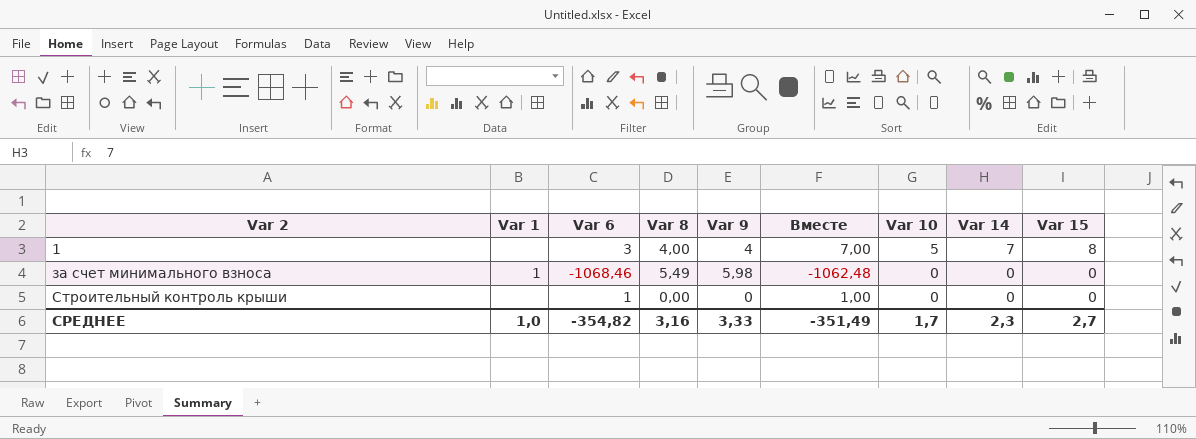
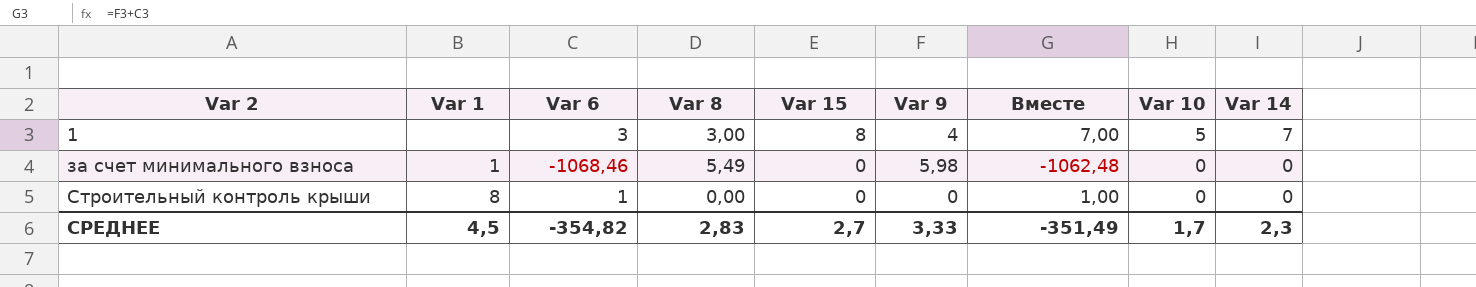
column Var 15 | position: 9 -> 5
1 | Var 8: 4,00 -> 3,00
Строительный контроль крыши | Var 1: none -> 8
СРЕДНЕЕ | Var 1: 1,0 -> 4,5
СРЕДНЕЕ | Var 8: 3,16 -> 2,83

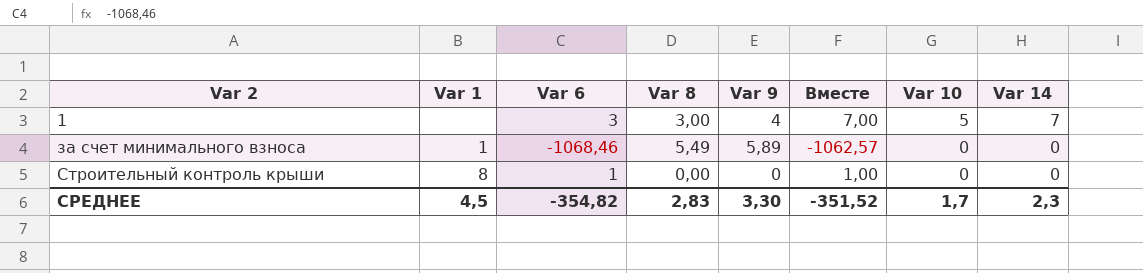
column Var 15 | position: 5 -> none
за счет минимального взноса | Var 9: 5,98 -> 5,89
за счет минимального взноса | Вместе: -1062,48 -> -1062,57
СРЕДНЕЕ | Var 9: 3,33 -> 3,30
СРЕДНЕЕ | Вместе: -351,49 -> -351,52

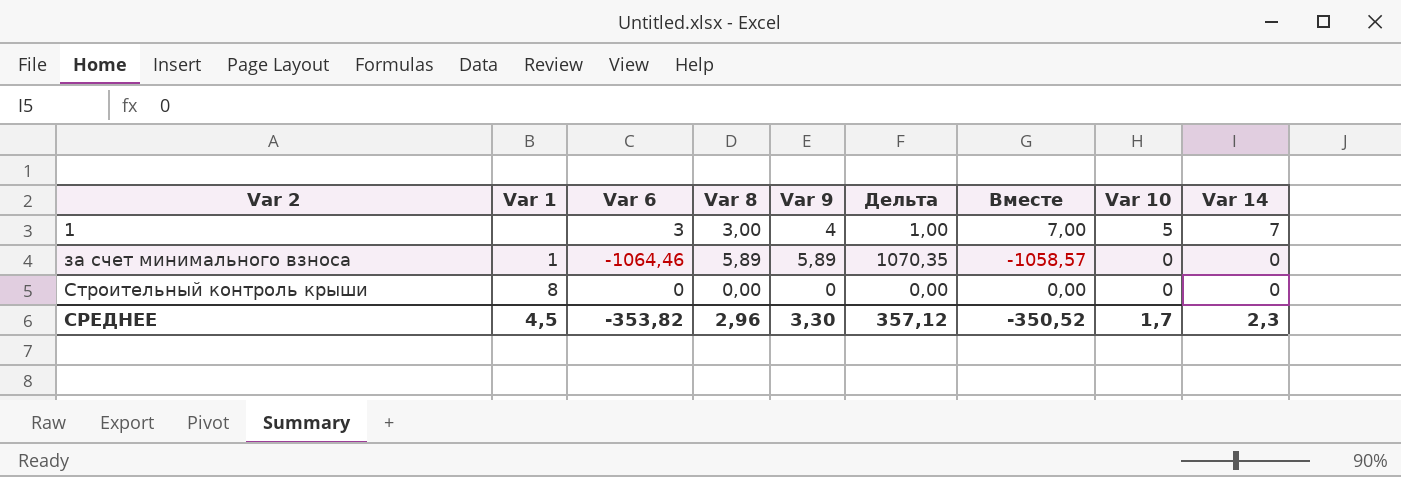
column Дельта | formula: none -> [Var 9] - [Var 6]
за счет минимального взноса | Var 6: -1068,46 -> -1064,46
за счет минимального взноса | Var 8: 5,49 -> 5,89
за счет минимального взноса | Вместе: -1062,57 -> -1058,57
Строительный контроль крыши | Var 6: 1 -> 0
Строительный контроль крыши | Вместе: 1,00 -> 0,00
СРЕДНЕЕ | Var 6: -354,82 -> -353,82
СРЕДНЕЕ | Var 8: 2,83 -> 2,96
СРЕДНЕЕ | Вместе: -351,52 -> -350,52

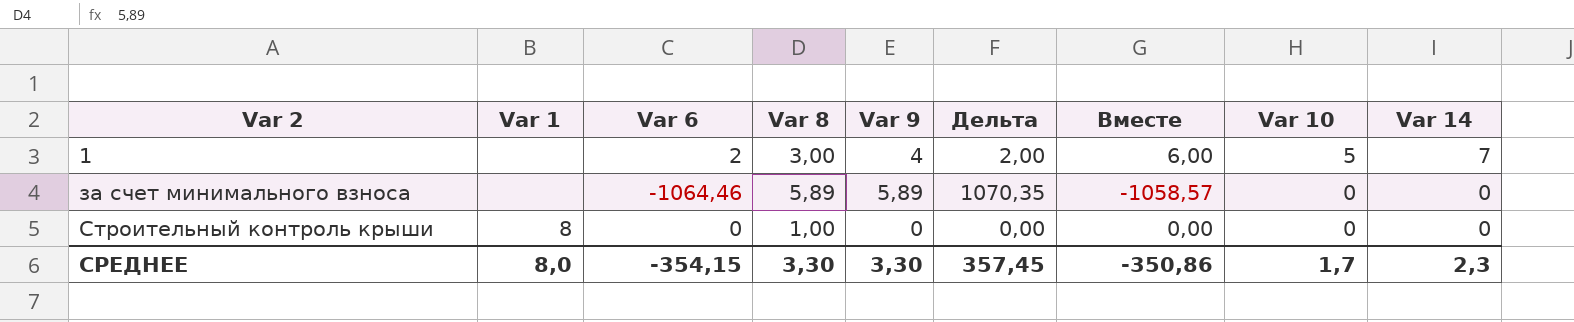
1 | Var 6: 3 -> 2
1 | Дельта: 1,00 -> 2,00
1 | Вместе: 7,00 -> 6,00
за счет минимального взноса | Var 1: 1 -> none
Строительный контроль крыши | Var 8: 0,00 -> 1,00
СРЕДНЕЕ | Var 1: 4,5 -> 8,0
СРЕДНЕЕ | Var 6: -353,82 -> -354,15
СРЕДНЕЕ | Var 8: 2,96 -> 3,30
СРЕДНЕЕ | Дельта: 357,12 -> 357,45
СРЕДНЕЕ | Вместе: -350,52 -> -350,86

